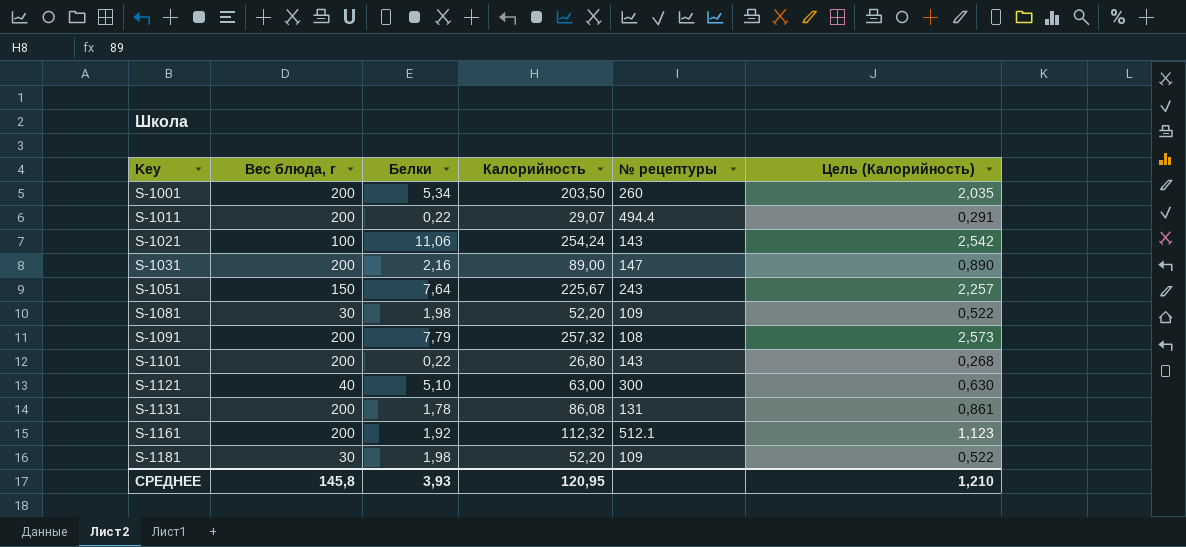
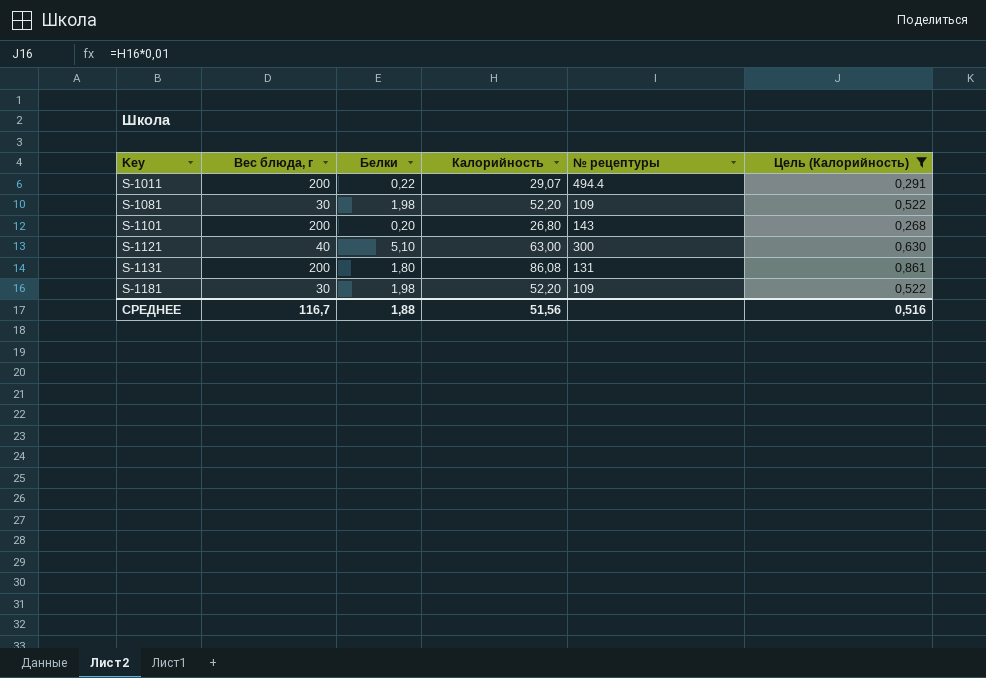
filter: none -> Цель (Калорийность) <= 0,861
S-1101 | Белки: 0,22 -> 0,20
S-1131 | Белки: 1,78 -> 1,80
СРЕДНЕЕ | Вес блюда, г: 145,8 -> 116,7
СРЕДНЕЕ | Белки: 3,93 -> 1,88
СРЕДНЕЕ | Калорийность: 120,95 -> 51,56
СРЕДНЕЕ | Цель (Калорийность): 1,210 -> 0,516

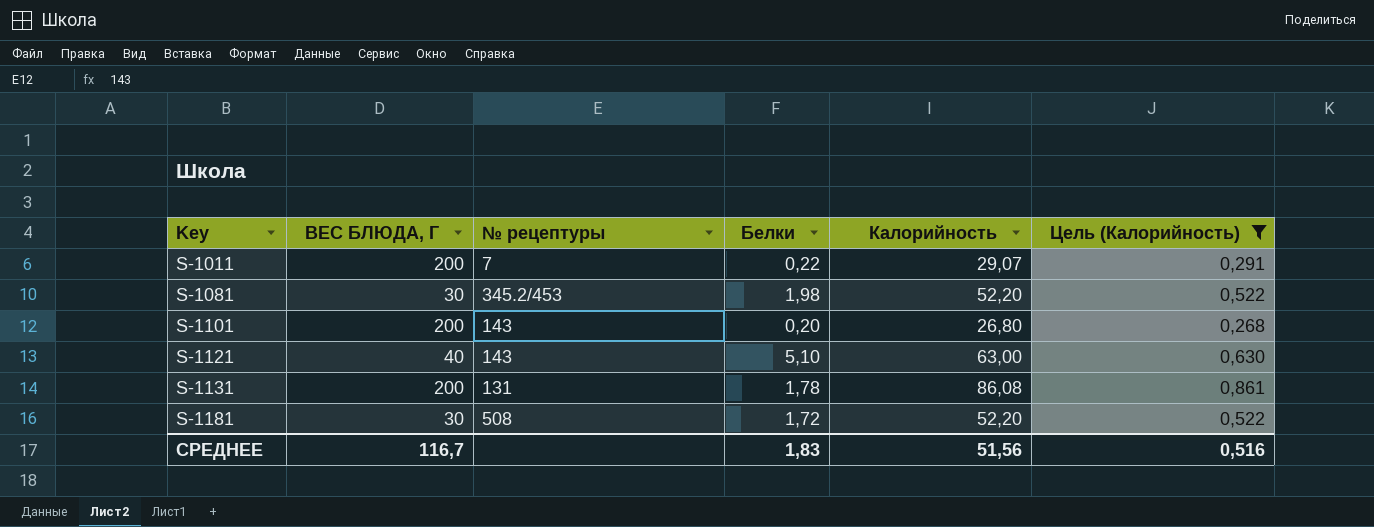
column name: Вес блюда, г -> ВЕС БЛЮДА, Г
column № рецептуры | position: 5 -> 3
S-1011 | № рецептуры: 494.4 -> 7
S-1081 | № рецептуры: 109 -> 345.2/453
S-1121 | № рецептуры: 300 -> 143
S-1131 | Белки: 1,80 -> 1,78
S-1181 | № рецептуры: 109 -> 508
S-1181 | Белки: 1,98 -> 1,72
СРЕДНЕЕ | Белки: 1,88 -> 1,83

